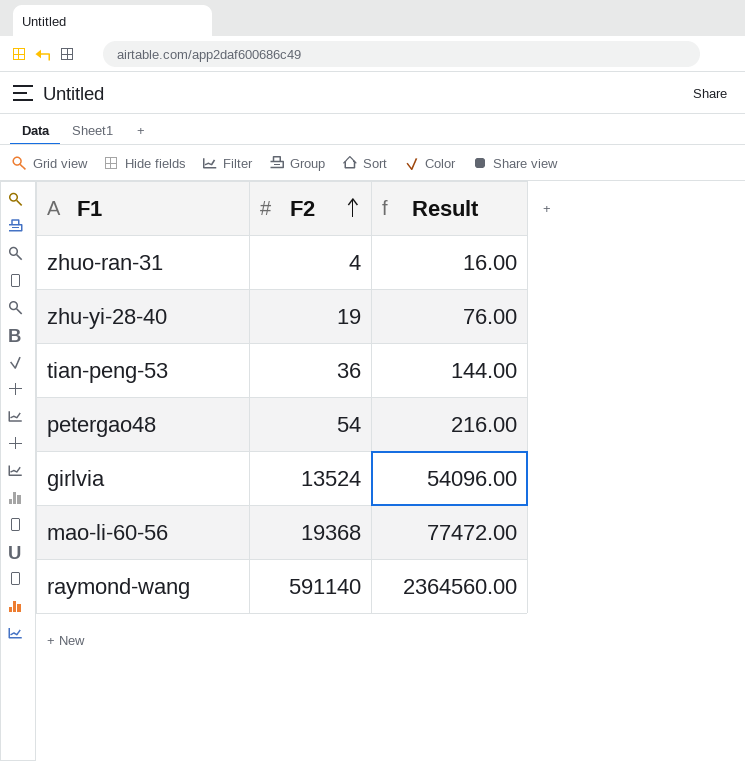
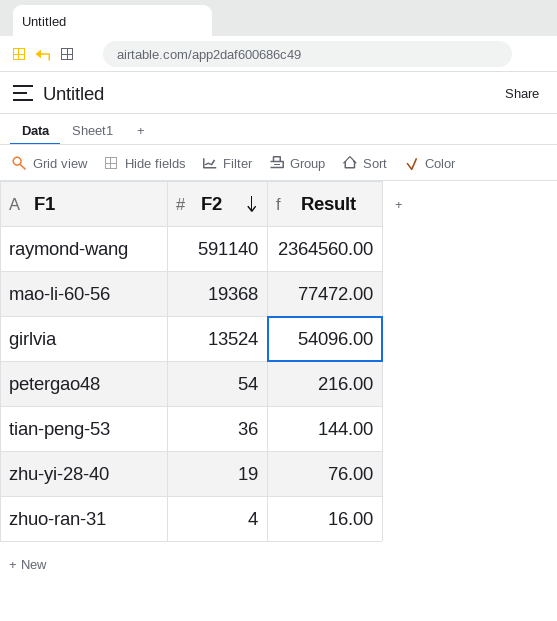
row order: F2 ascending -> F2 descending

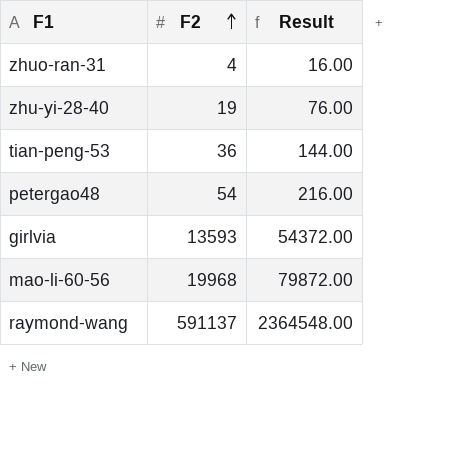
row order: F2 descending -> F2 ascending
girlvia | F2: 13524 -> 13593
girlvia | Result: 54096.00 -> 54372.00
mao-li-60-56 | F2: 19368 -> 19968
mao-li-60-56 | Result: 77472.00 -> 79872.00
raymond-wang | F2: 591140 -> 591137
raymond-wang | Result: 2364560.00 -> 2364548.00

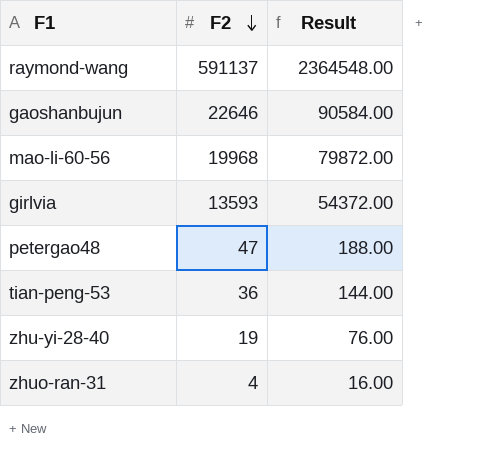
row order: F2 ascending -> F2 descending
row gaoshanbujun: none -> 22646 | 90584.00
petergao48 | F2: 54 -> 47
petergao48 | Result: 216.00 -> 188.00

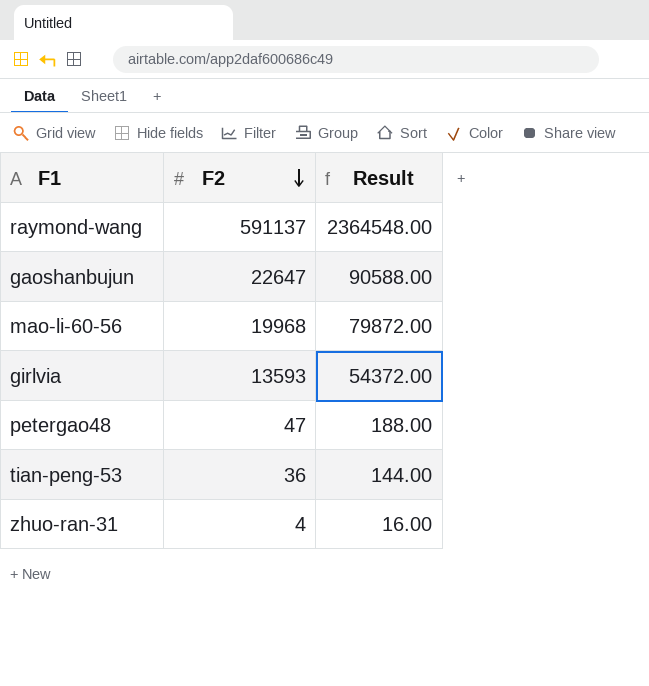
row zhu-yi-28-40: 19 | 76.00 -> none
gaoshanbujun | F2: 22646 -> 22647
gaoshanbujun | Result: 90584.00 -> 90588.00

